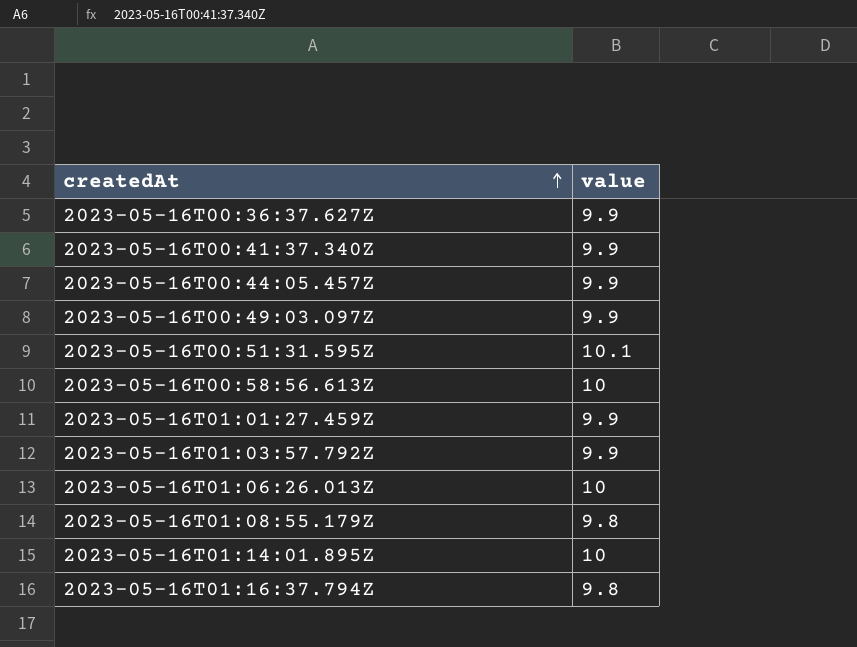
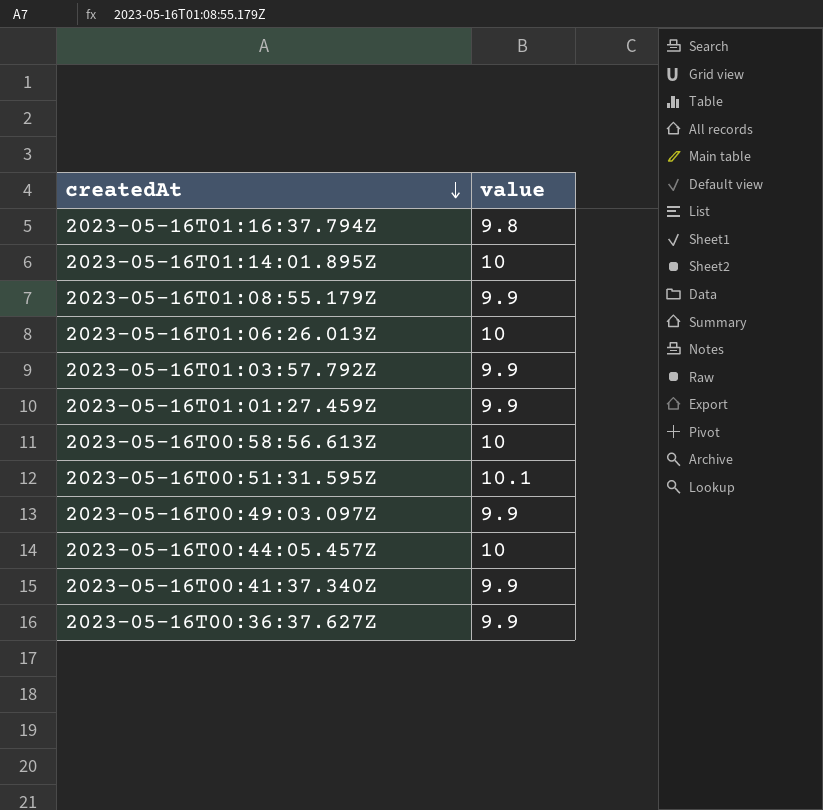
row order: createdAt ascending -> createdAt descending
2023-05-16T01:08:55.179Z | value: 9.8 -> 9.9
2023-05-16T00:44:05.457Z | value: 9.9 -> 10

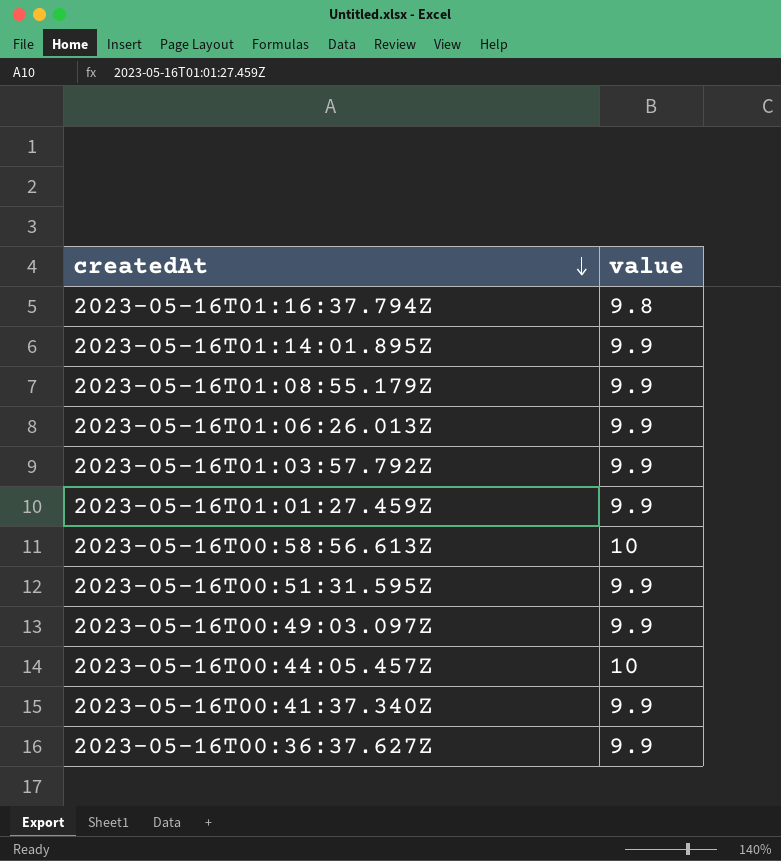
2023-05-16T01:14:01.895Z | value: 10 -> 9.9
2023-05-16T01:06:26.013Z | value: 10 -> 9.9
2023-05-16T00:51:31.595Z | value: 10.1 -> 9.9

